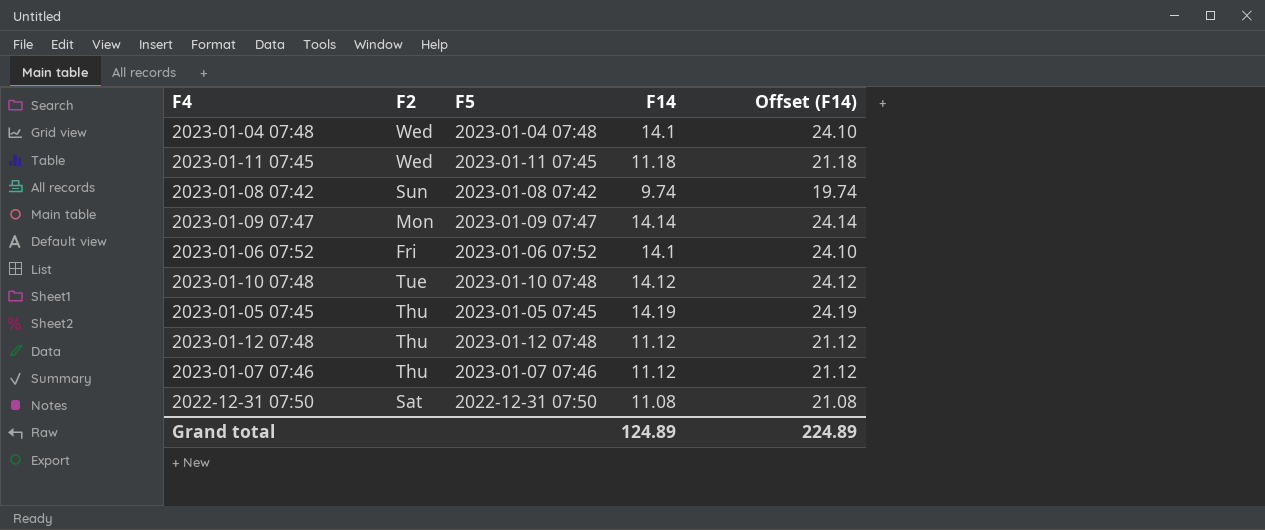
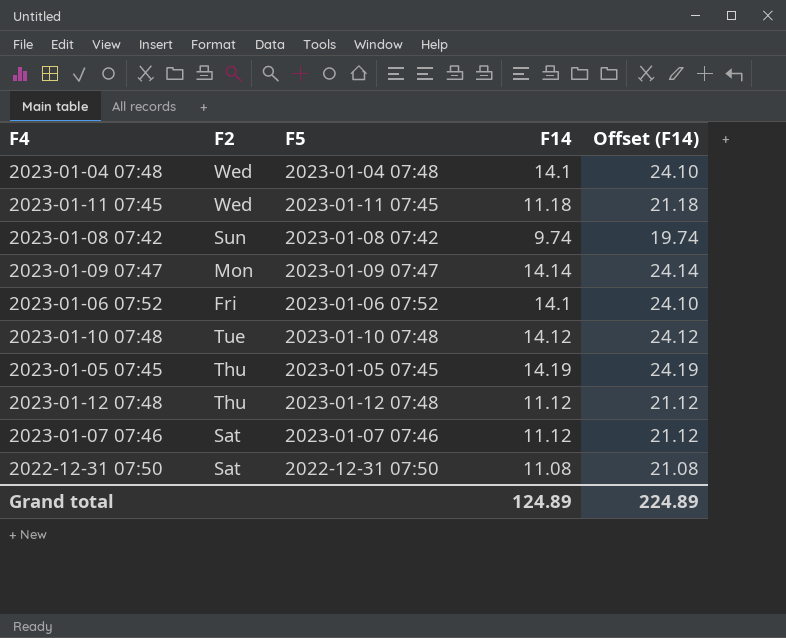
2023-01-07 07:46 | F2: Thu -> Sat

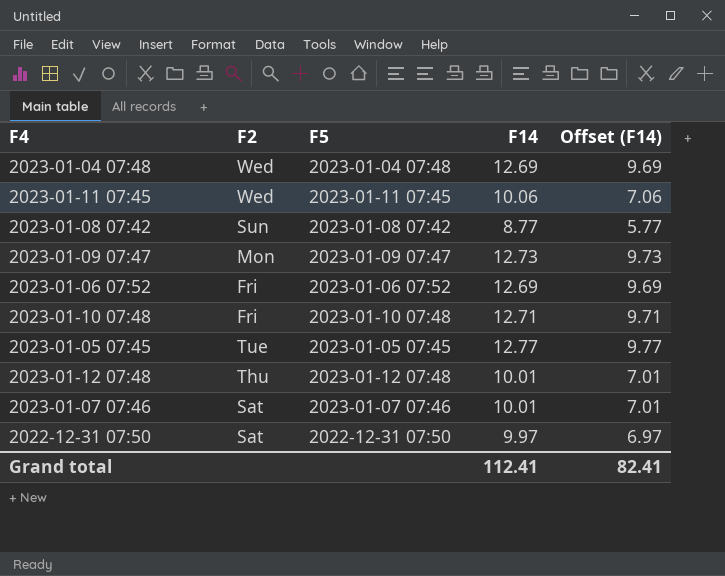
column Offset (F14) | formula: [F14] + 10 -> [F14] - 3
2023-01-04 07:48 | F14: 14.1 -> 12.69
2023-01-11 07:45 | F14: 11.18 -> 10.06
2023-01-08 07:42 | F14: 9.74 -> 8.77
2023-01-09 07:47 | F14: 14.14 -> 12.73
2023-01-06 07:52 | F14: 14.1 -> 12.69
2023-01-10 07:48 | F2: Tue -> Fri
2023-01-10 07:48 | F14: 14.12 -> 12.71
2023-01-05 07:45 | F2: Thu -> Tue
2023-01-05 07:45 | F14: 14.19 -> 12.77
2023-01-12 07:48 | F14: 11.12 -> 10.01
2023-01-07 07:46 | F14: 11.12 -> 10.01
2022-12-31 07:50 | F14: 11.08 -> 9.97
Grand total | F14: 124.89 -> 112.41
Grand total | Offset (F14): 224.89 -> 82.41

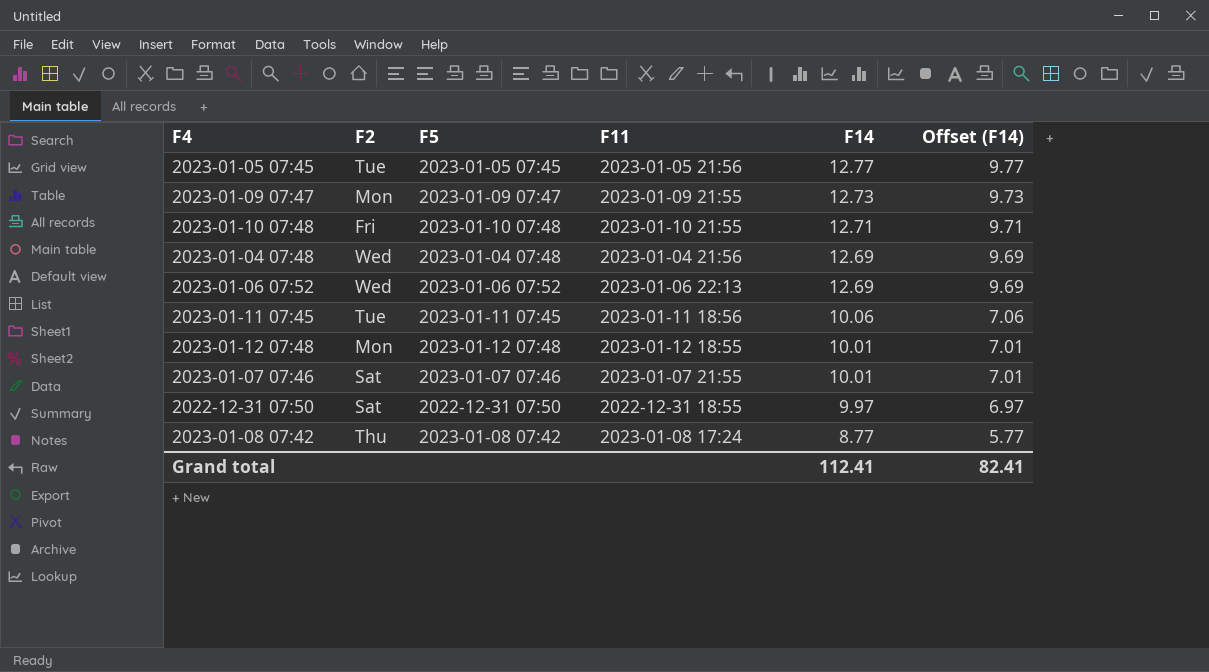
row order: none -> F14 descending
column F11 | position: none -> 4
2023-01-06 07:52 | F2: Fri -> Wed
2023-01-11 07:45 | F2: Wed -> Tue
2023-01-12 07:48 | F2: Thu -> Mon
2023-01-08 07:42 | F2: Sun -> Thu

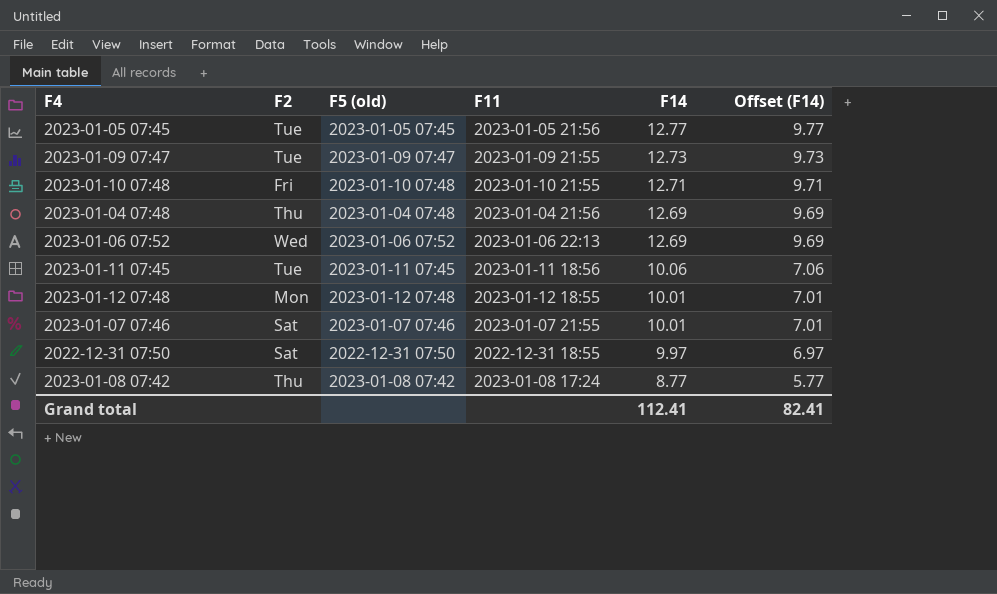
column name: F5 -> F5 (old)
2023-01-09 07:47 | F2: Mon -> Tue
2023-01-04 07:48 | F2: Wed -> Thu

